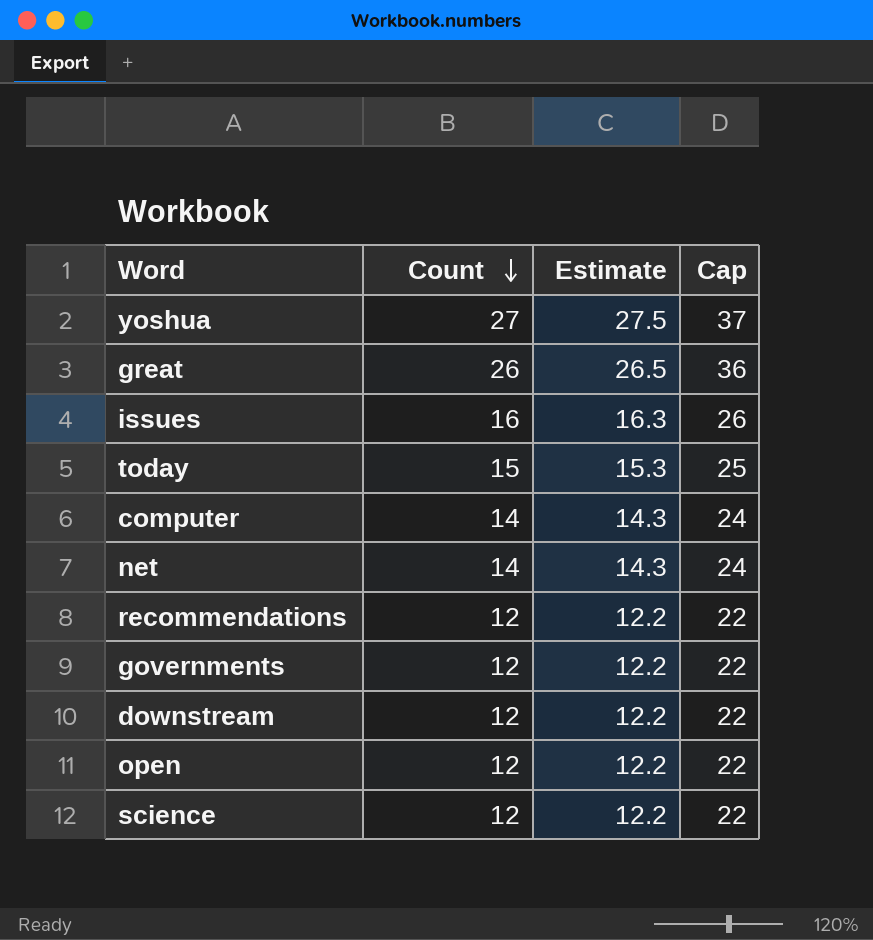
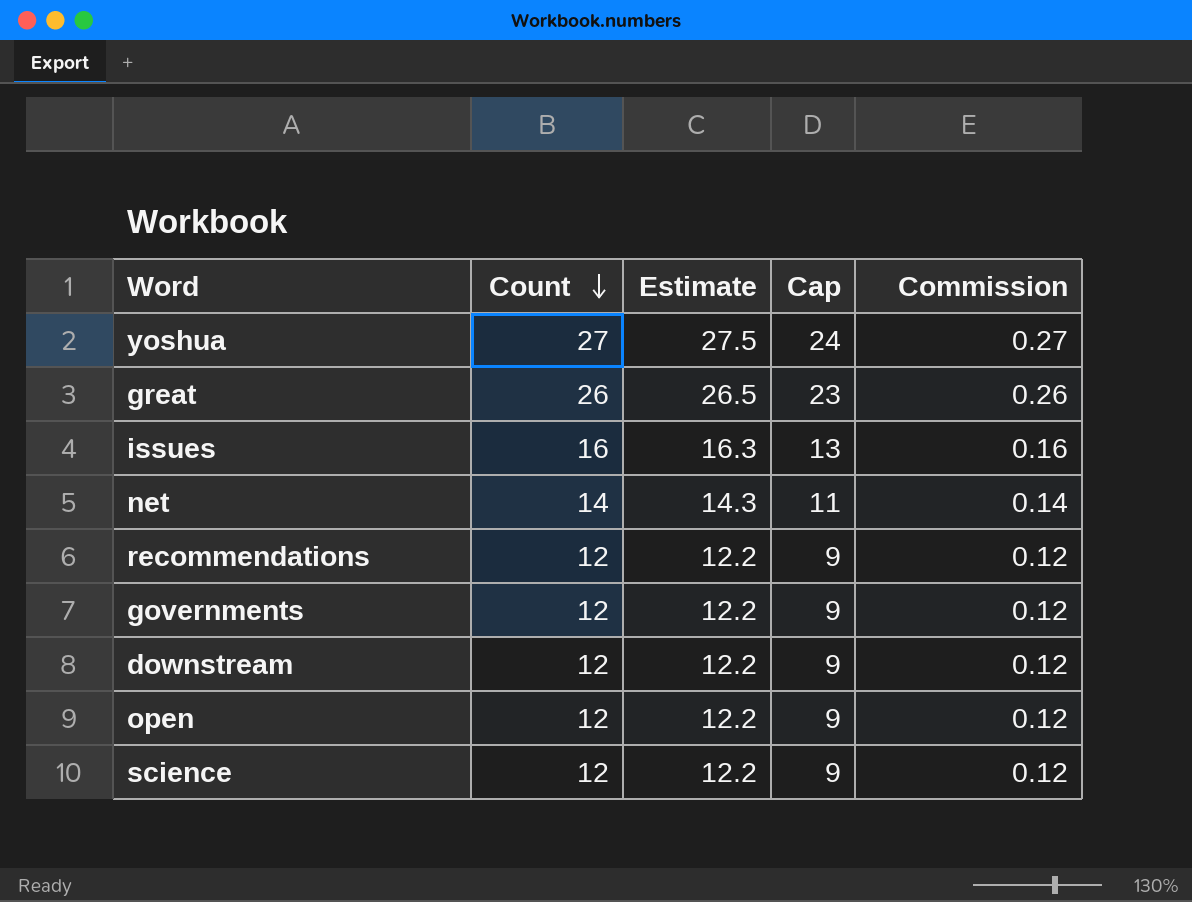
column Cap | formula: [Count] + 10 -> [Count] - 3
column Commission | formula: none -> [Count] * 0.01
row today: 15 | 15.3 | 25 -> none
row computer: 14 | 14.3 | 24 -> none

